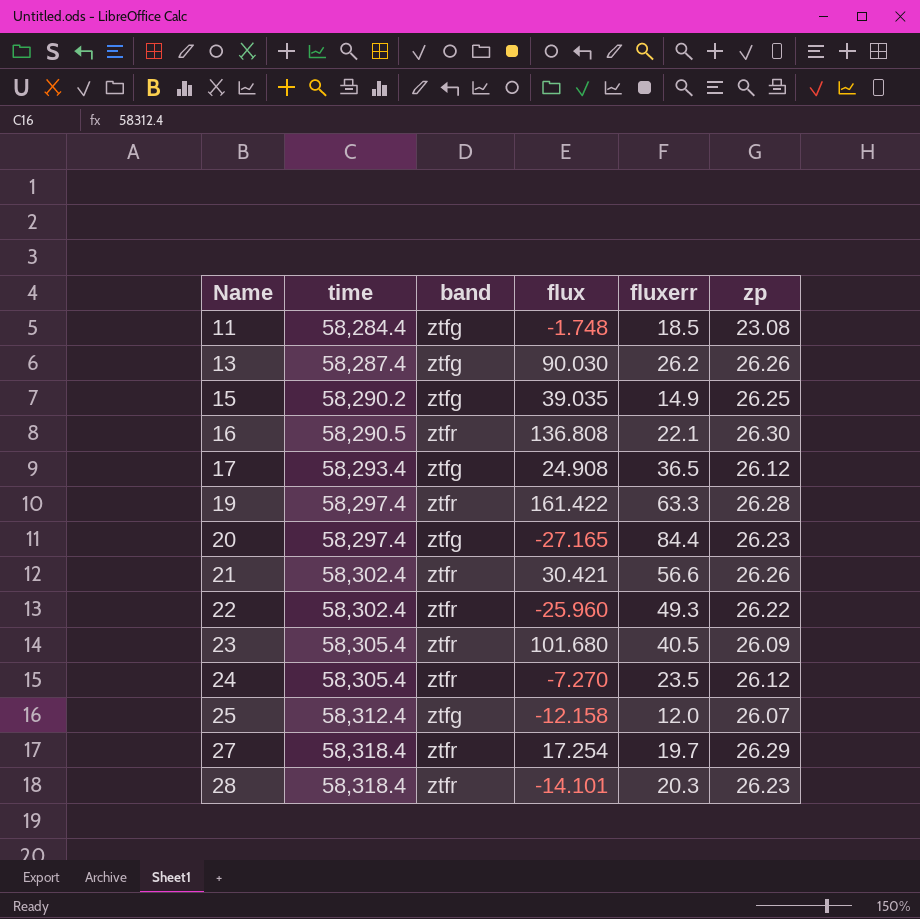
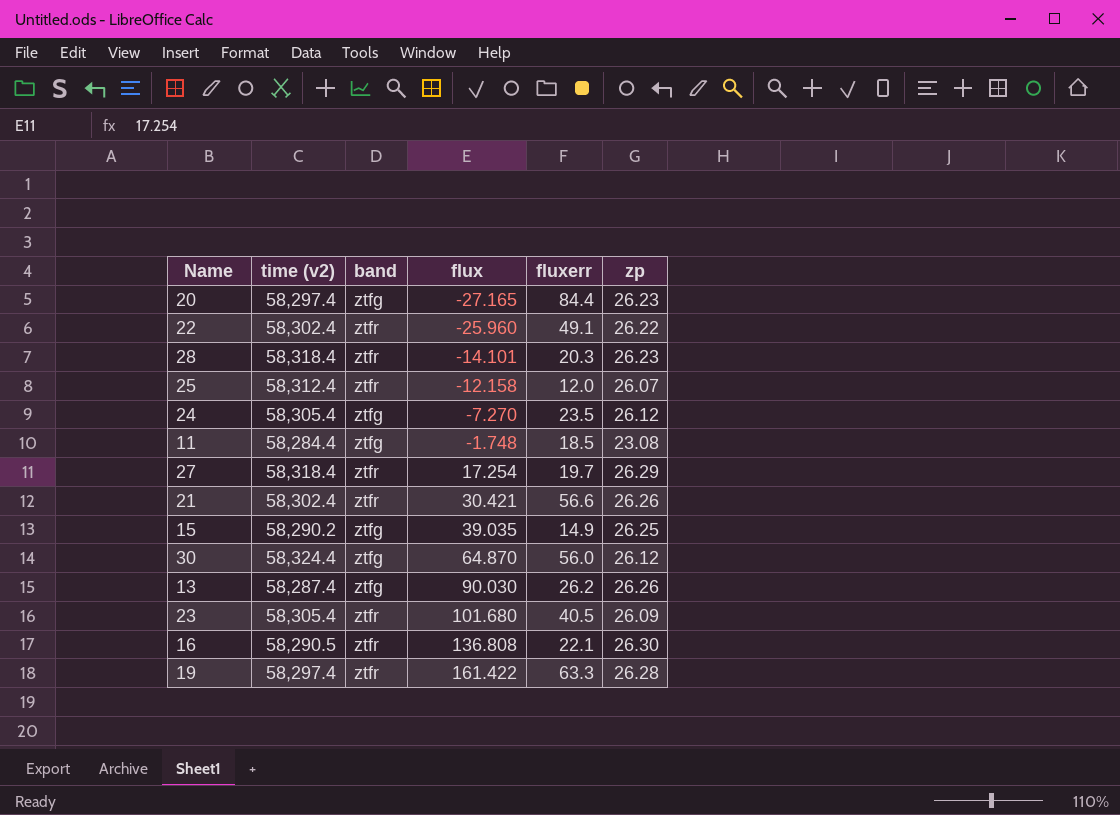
row order: Name ascending -> flux ascending
column name: time -> time (v2)
row 17: 58,293.4 | ztfg | 24.908 | 36.5 | 26.12 -> none
22 | fluxerr: 49.3 -> 49.1
25 | band: ztfg -> ztfr
24 | band: ztfr -> ztfg
row 30: none -> 58,324.4 | ztfg | 64.870 | 56.0 | 26.12

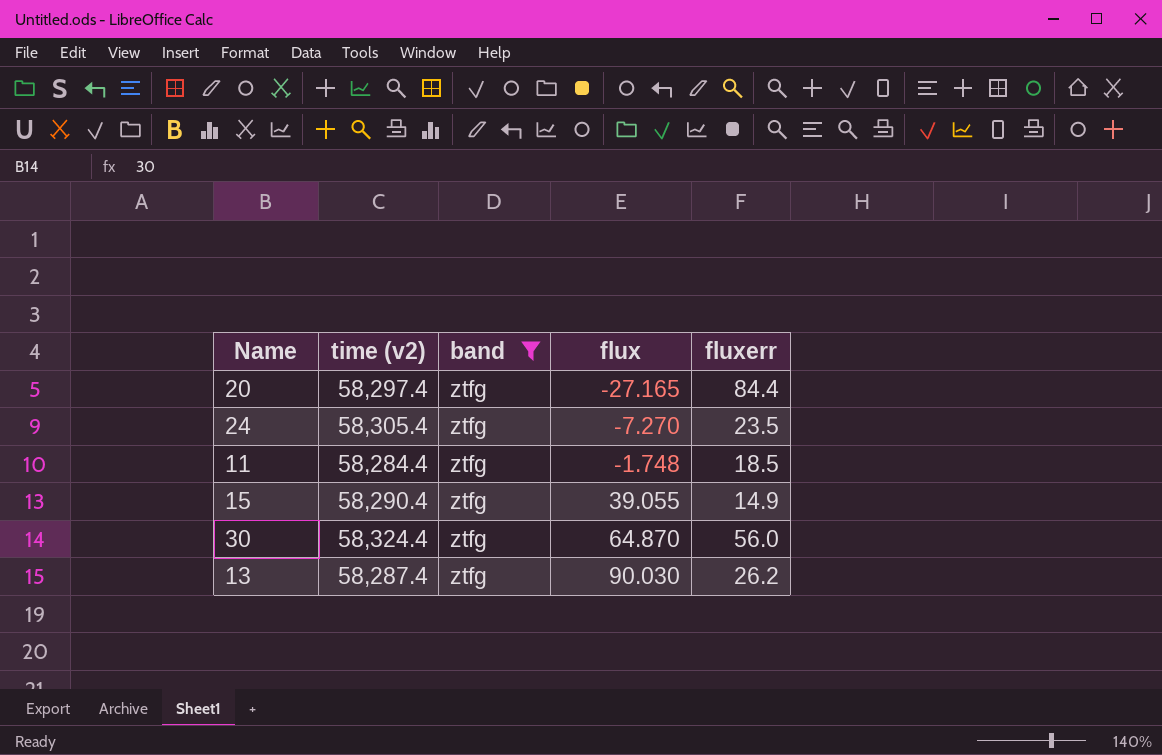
filter: none -> band = ztfg
column zp | position: 6 -> none
15 | time (v2): 58,290.2 -> 58,290.4
15 | flux: 39.035 -> 39.055

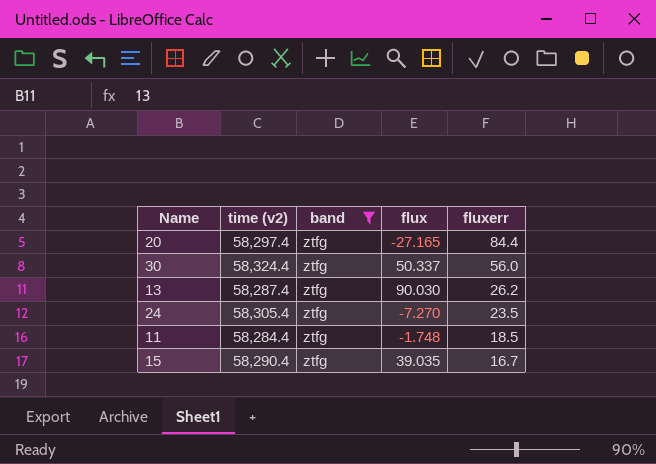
row order: flux ascending -> fluxerr descending
30 | flux: 64.870 -> 50.337
15 | flux: 39.055 -> 39.035
15 | fluxerr: 14.9 -> 16.7

